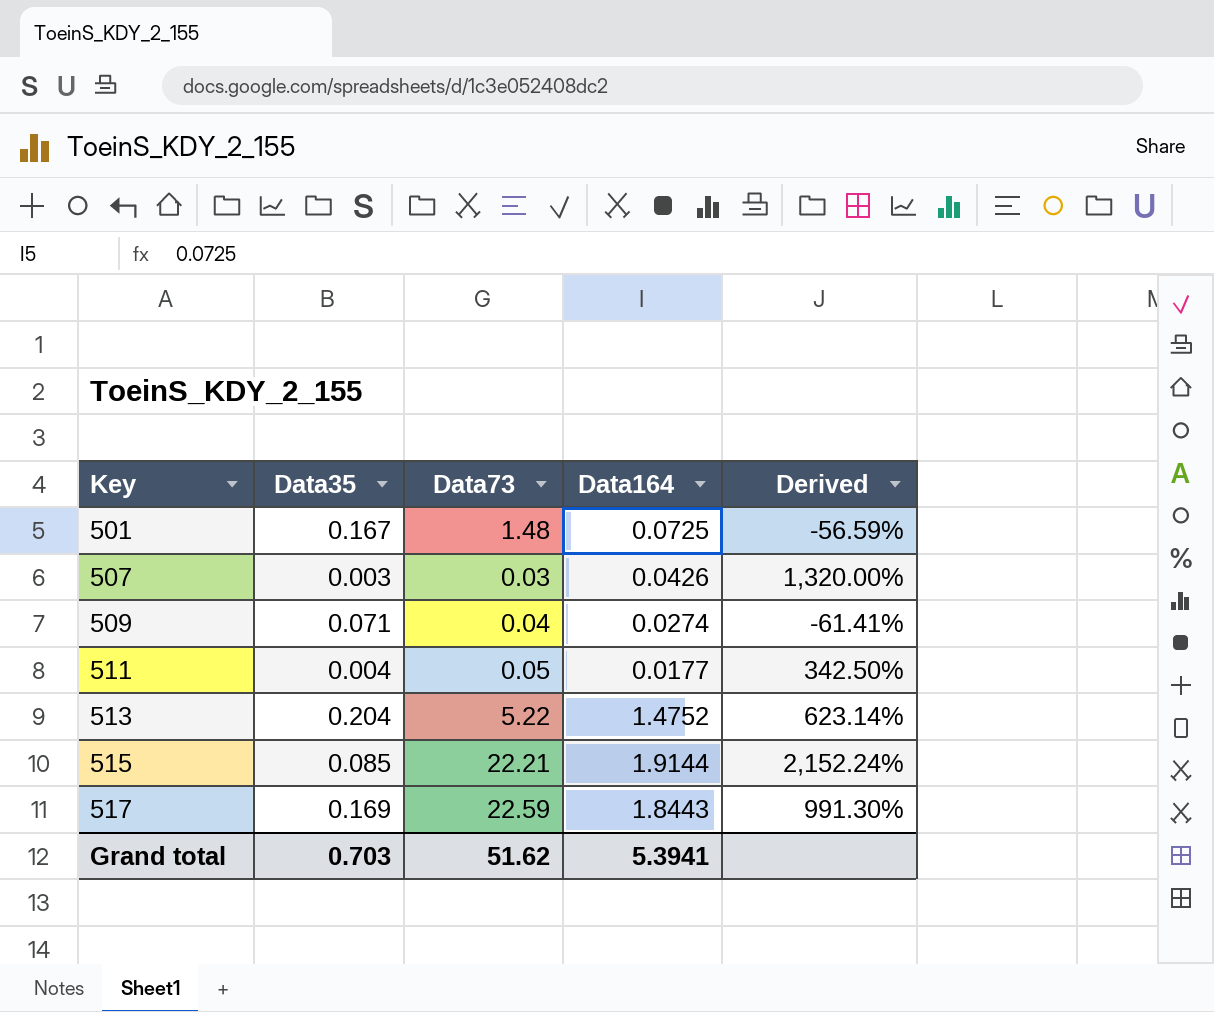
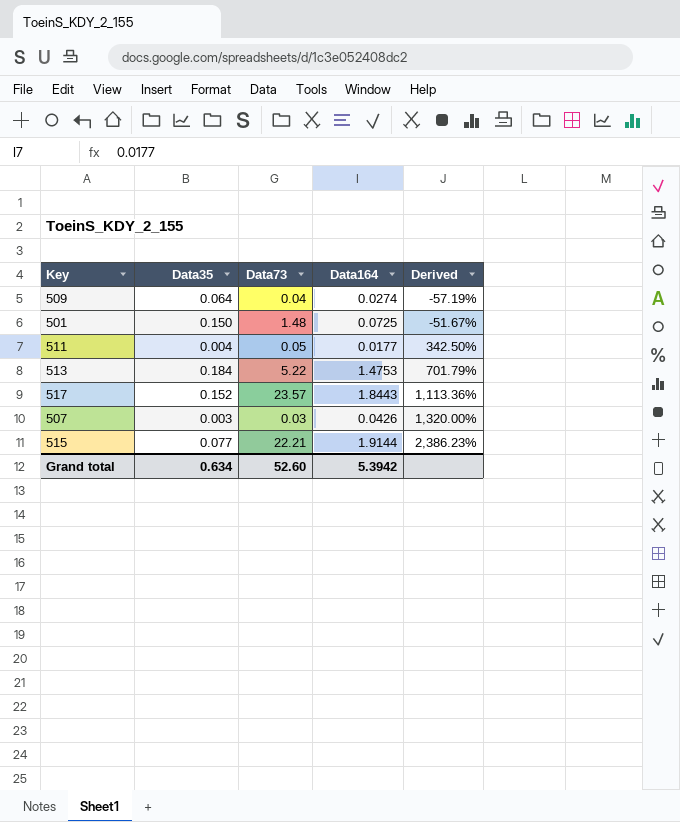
row order: Key ascending -> Derived ascending
509 | Data35: 0.071 -> 0.064
509 | Derived: -61.41% -> -57.19%
501 | Data35: 0.167 -> 0.150
501 | Derived: -56.59% -> -51.67%
513 | Data35: 0.204 -> 0.184
513 | Data164: 1.4752 -> 1.4753
513 | Derived: 623.14% -> 701.79%
517 | Data35: 0.169 -> 0.152
517 | Data73: 22.59 -> 23.57
517 | Derived: 991.30% -> 1,113.36%
515 | Data35: 0.085 -> 0.077
515 | Derived: 2,152.24% -> 2,386.23%
Grand total | Data35: 0.703 -> 0.634
Grand total | Data73: 51.62 -> 52.60
Grand total | Data164: 5.3941 -> 5.3942

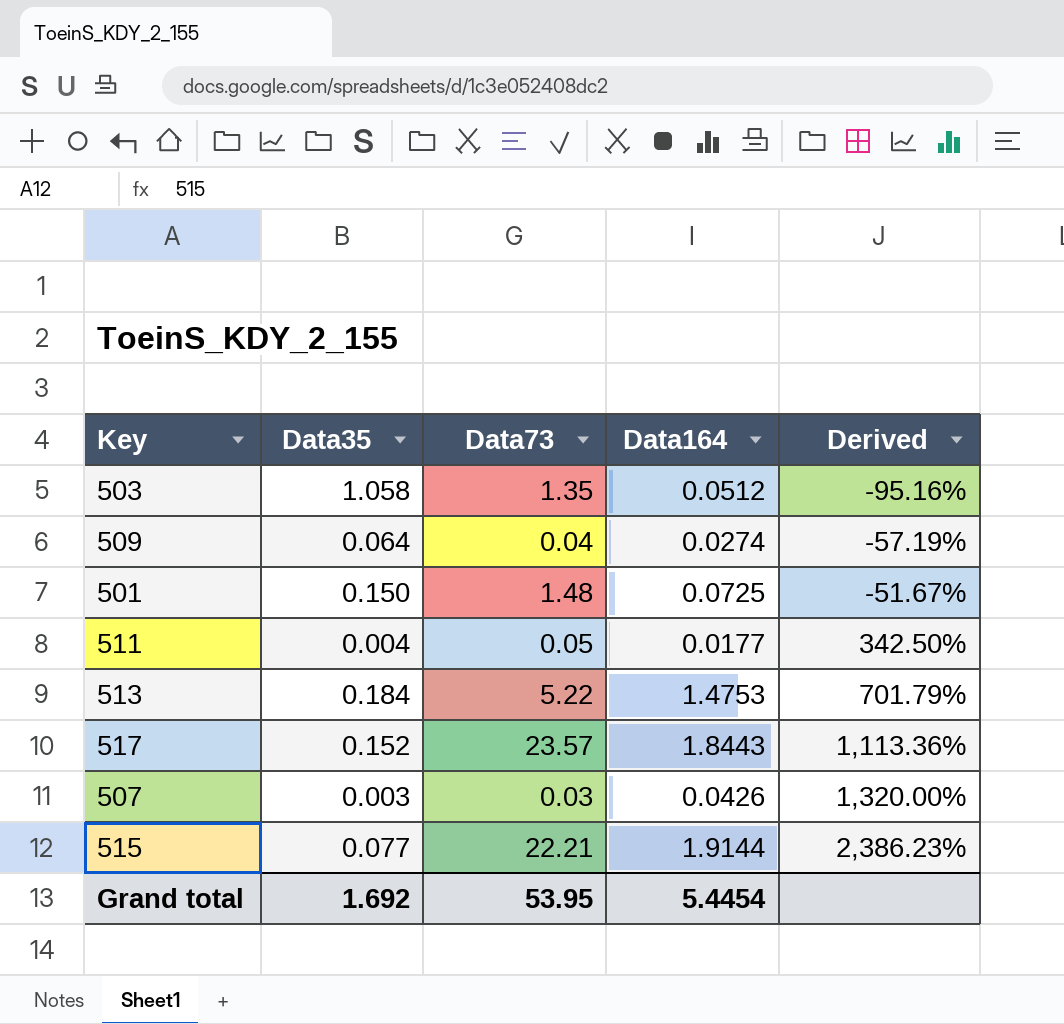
row 503: none -> 1.058 | 1.35 | 0.0512 | -95.16%
Grand total | Data35: 0.634 -> 1.692
Grand total | Data73: 52.60 -> 53.95
Grand total | Data164: 5.3942 -> 5.4454

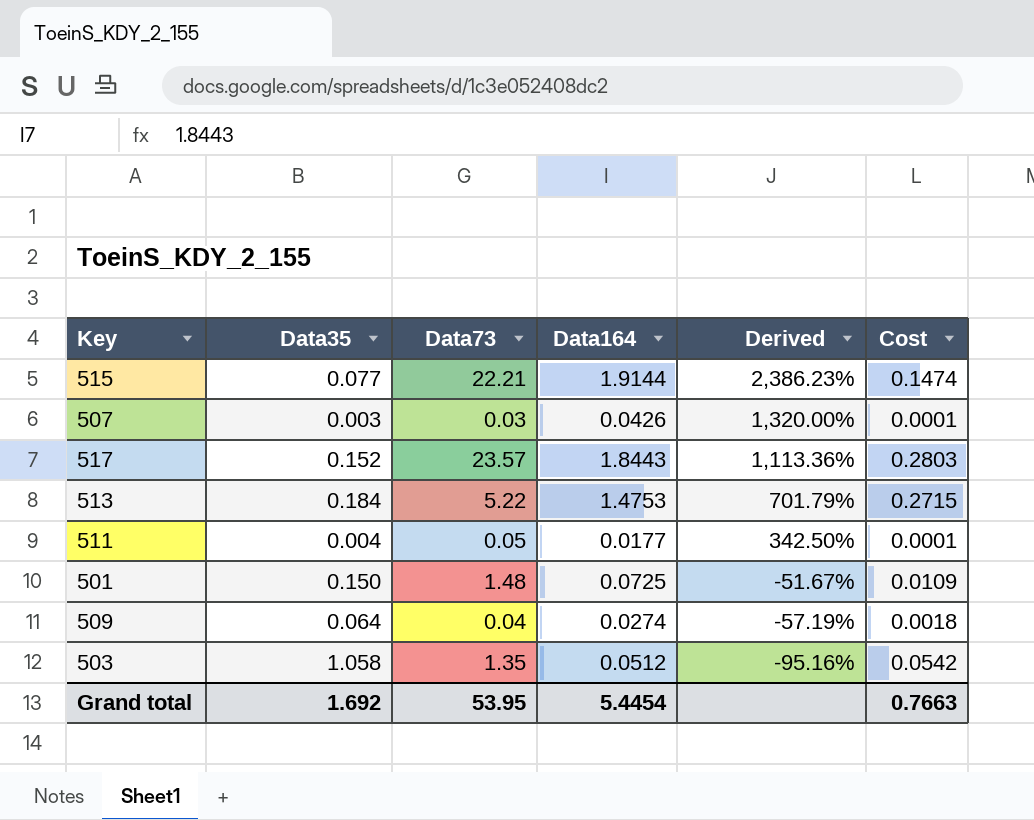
row order: Derived ascending -> Derived descending
column Cost | formula: none -> [Data35] * [Data164]

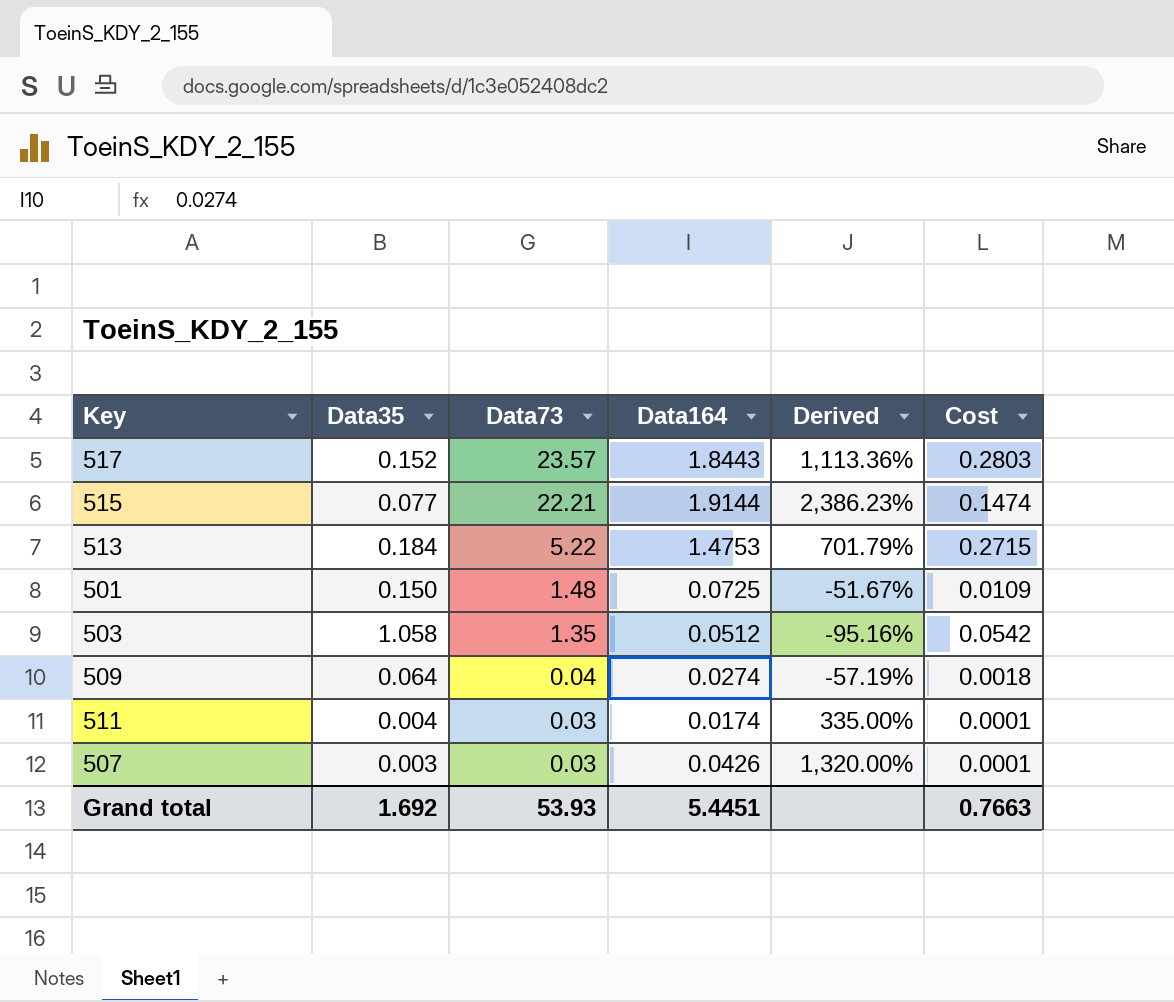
row order: Derived descending -> Data73 descending
511 | Data73: 0.05 -> 0.03
511 | Data164: 0.0177 -> 0.0174
511 | Derived: 342.50% -> 335.00%
Grand total | Data73: 53.95 -> 53.93
Grand total | Data164: 5.4454 -> 5.4451

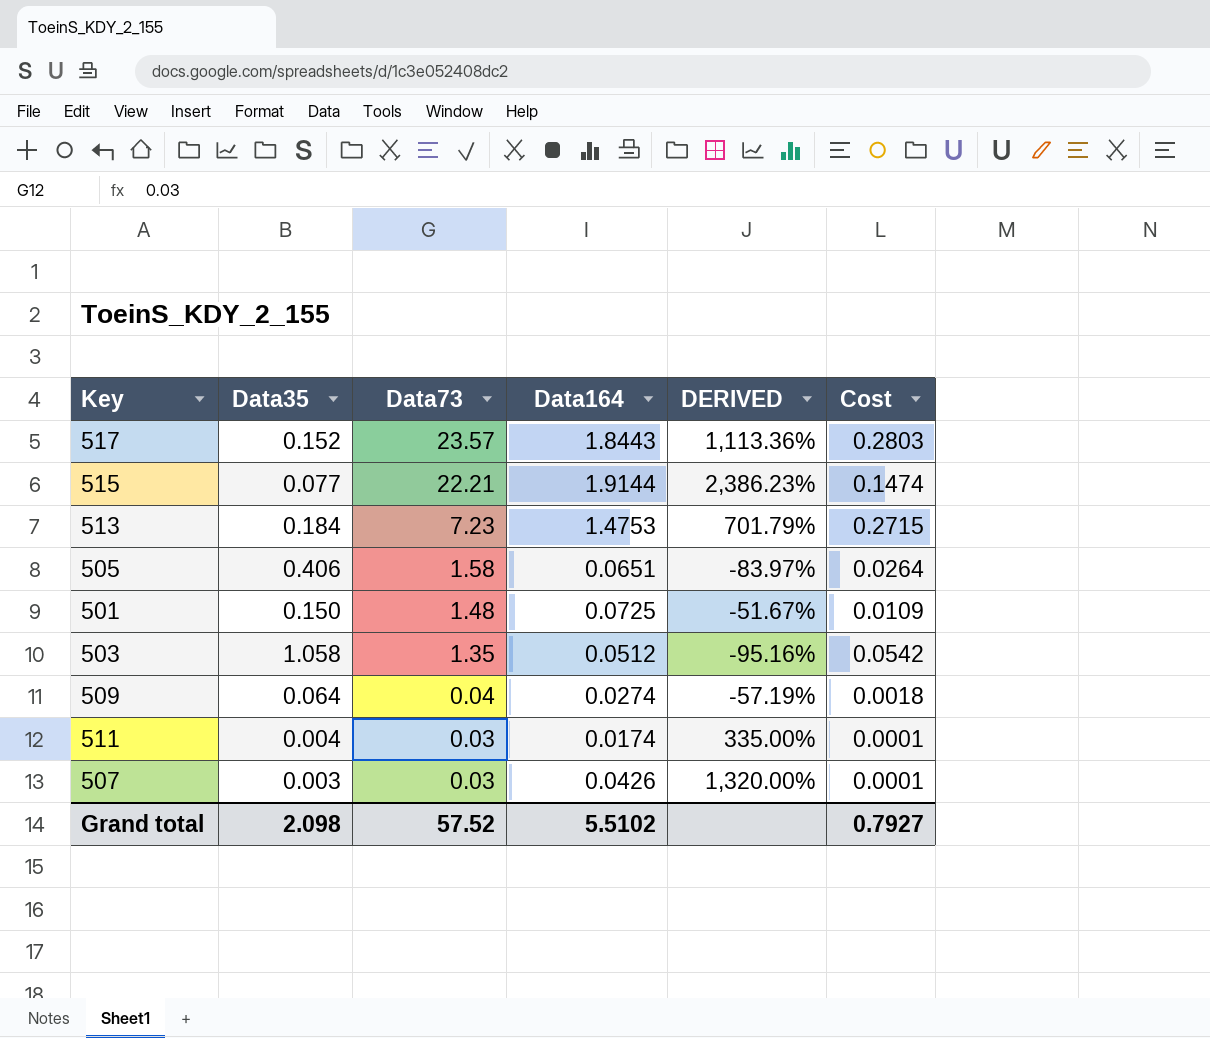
column name: Derived -> DERIVED
513 | Data73: 5.22 -> 7.23
row 505: none -> 0.406 | 1.58 | 0.0651 | -83.97% | 0.0264
Grand total | Data35: 1.692 -> 2.098
Grand total | Data73: 53.93 -> 57.52
Grand total | Data164: 5.4451 -> 5.5102
Grand total | Cost: 0.7663 -> 0.7927

